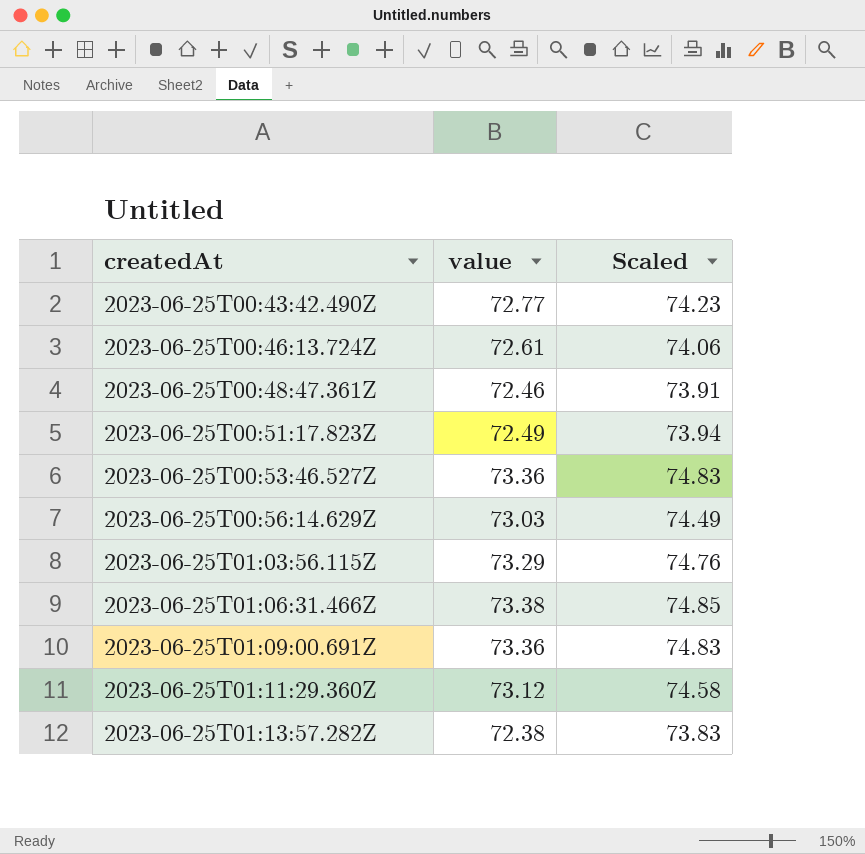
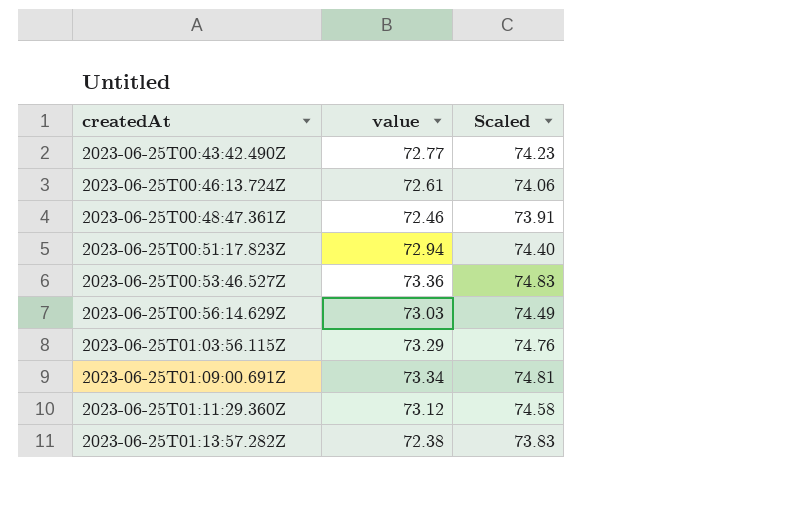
row 2023-06-25T01:06:31.466Z: 73.38 | 74.85 -> none
2023-06-25T00:51:17.823Z | value: 72.49 -> 72.94
2023-06-25T00:51:17.823Z | Scaled: 73.94 -> 74.40
2023-06-25T01:09:00.691Z | value: 73.36 -> 73.34
2023-06-25T01:09:00.691Z | Scaled: 74.83 -> 74.81

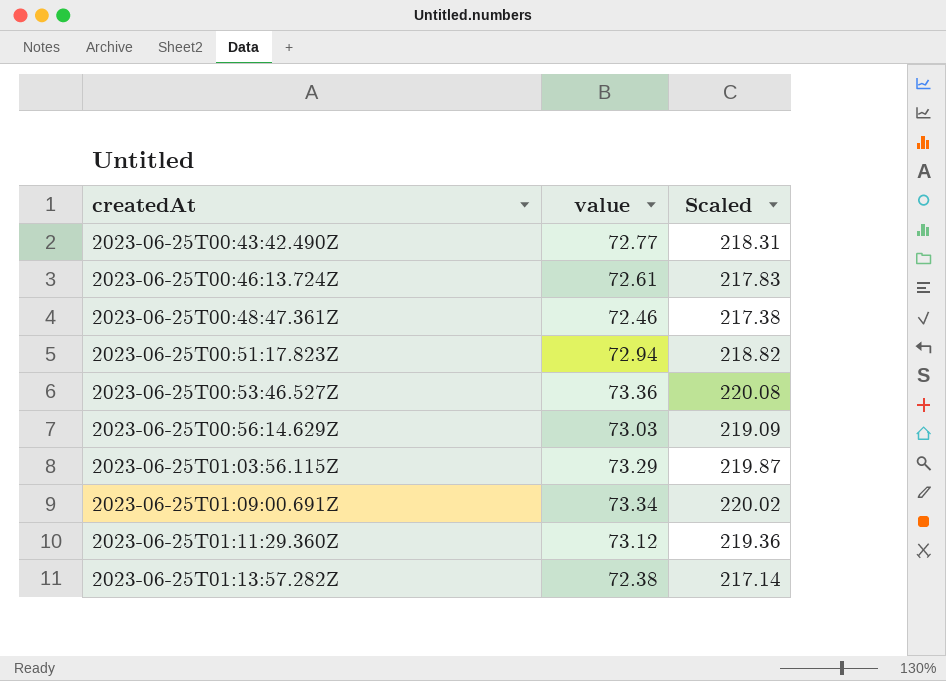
column Scaled | formula: [value] * 1.02 -> [value] * 3

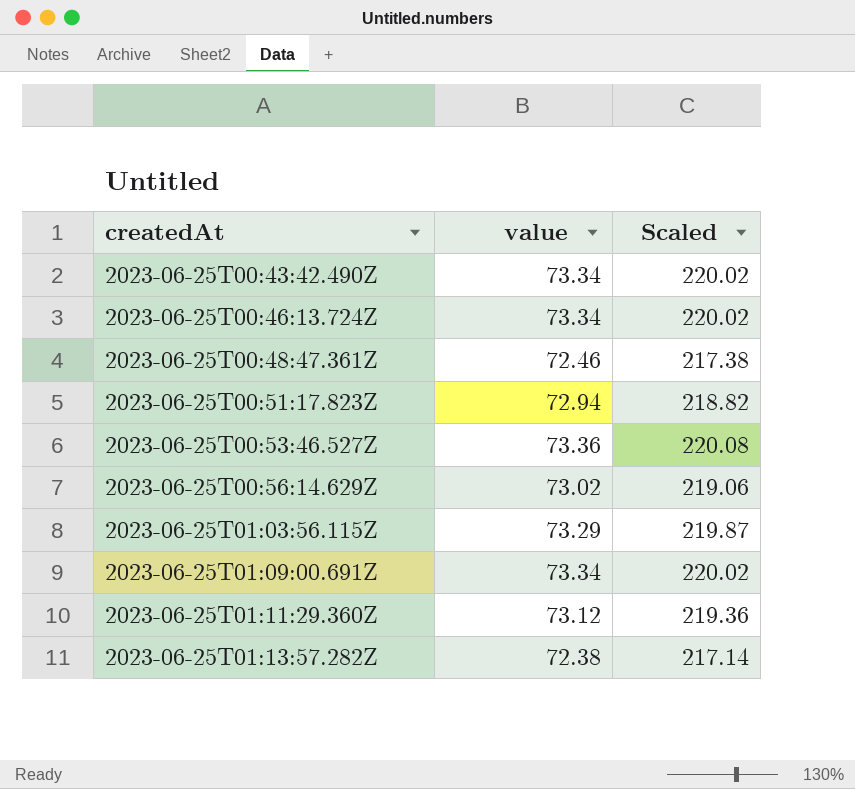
2023-06-25T00:43:42.490Z | value: 72.77 -> 73.34
2023-06-25T00:43:42.490Z | Scaled: 218.31 -> 220.02
2023-06-25T00:46:13.724Z | value: 72.61 -> 73.34
2023-06-25T00:46:13.724Z | Scaled: 217.83 -> 220.02
2023-06-25T00:56:14.629Z | value: 73.03 -> 73.02
2023-06-25T00:56:14.629Z | Scaled: 219.09 -> 219.06

